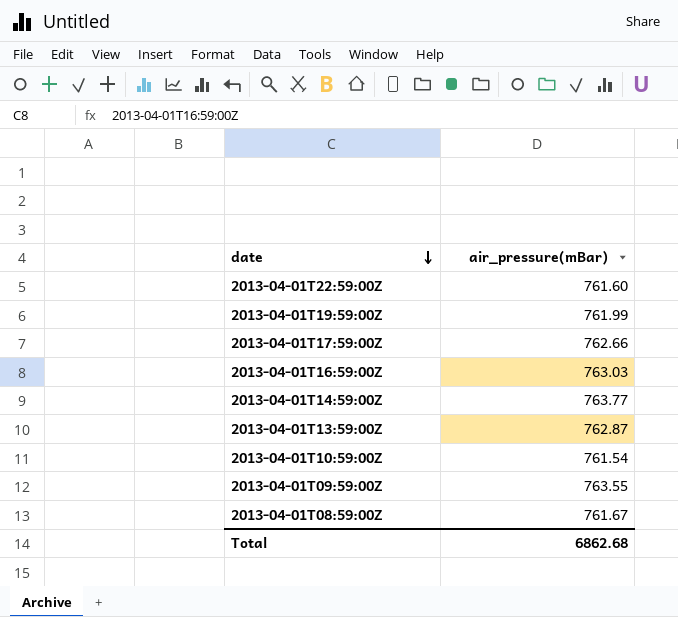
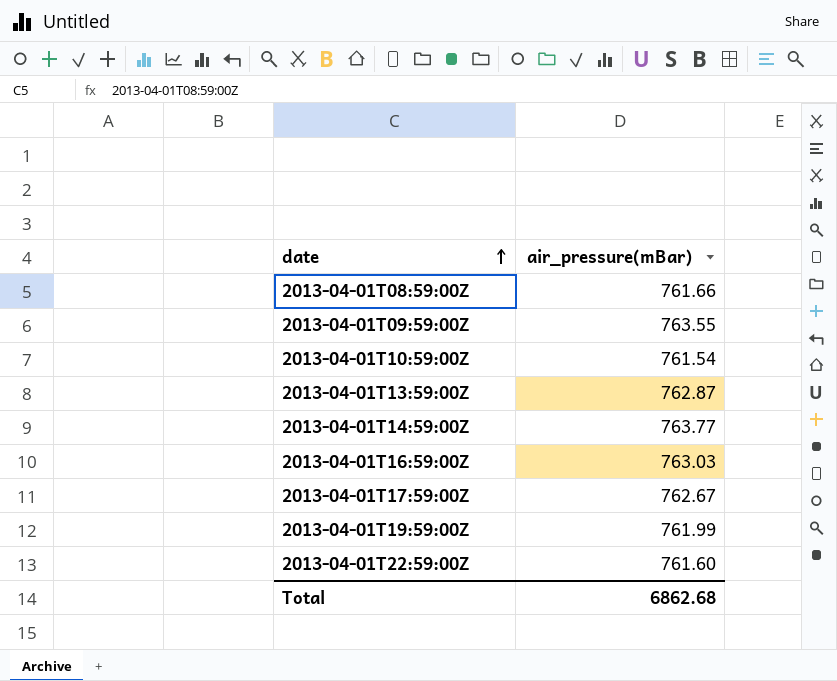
row order: date descending -> date ascending
2013-04-01T08:59:00Z | air_pressure(mBar): 761.67 -> 761.66
2013-04-01T17:59:00Z | air_pressure(mBar): 762.66 -> 762.67

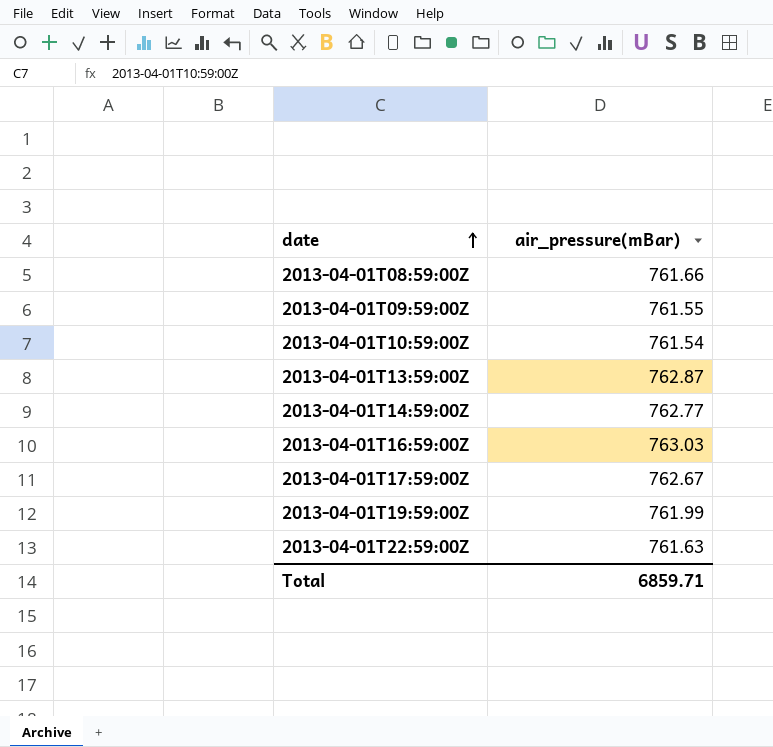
2013-04-01T09:59:00Z | air_pressure(mBar): 763.55 -> 761.55
2013-04-01T14:59:00Z | air_pressure(mBar): 763.77 -> 762.77
2013-04-01T22:59:00Z | air_pressure(mBar): 761.60 -> 761.63
Total | air_pressure(mBar): 6862.68 -> 6859.71

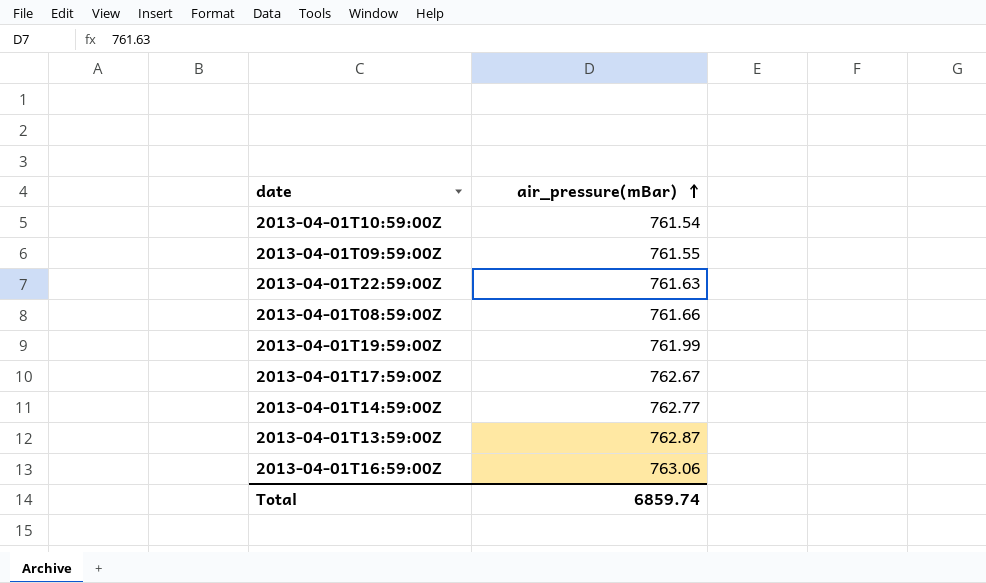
row order: date ascending -> air_pressure(mBar) ascending
2013-04-01T16:59:00Z | air_pressure(mBar): 763.03 -> 763.06
Total | air_pressure(mBar): 6859.71 -> 6859.74

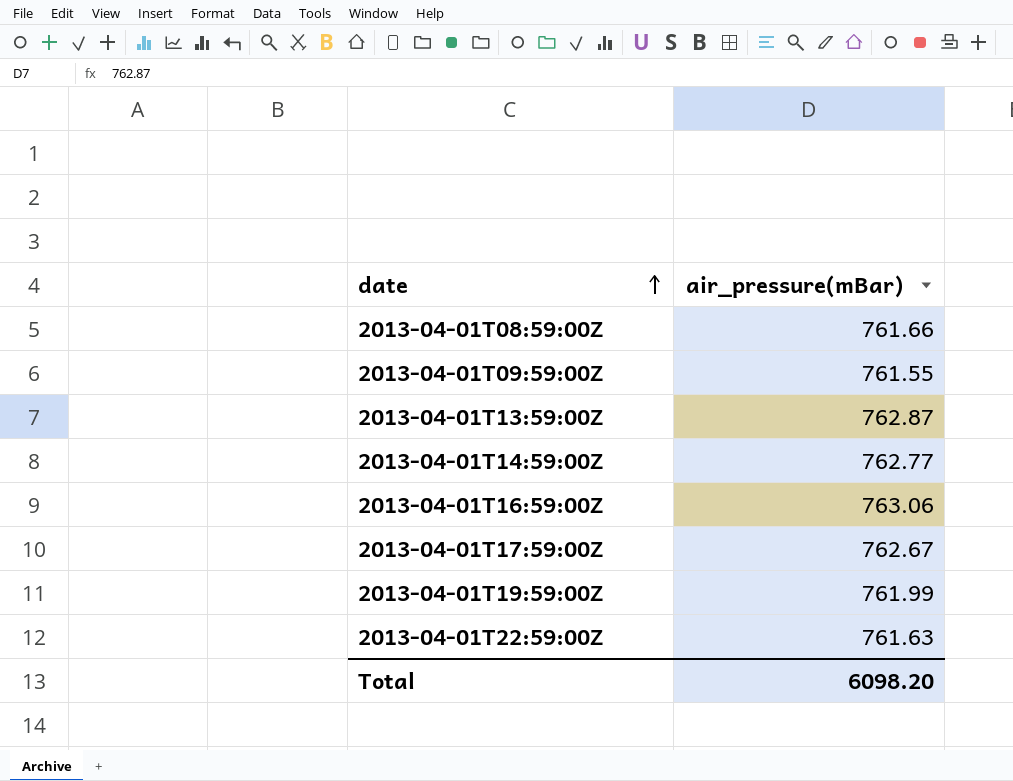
row order: air_pressure(mBar) ascending -> date ascending
row 2013-04-01T10:59:00Z: 761.54 -> none
Total | air_pressure(mBar): 6859.74 -> 6098.20

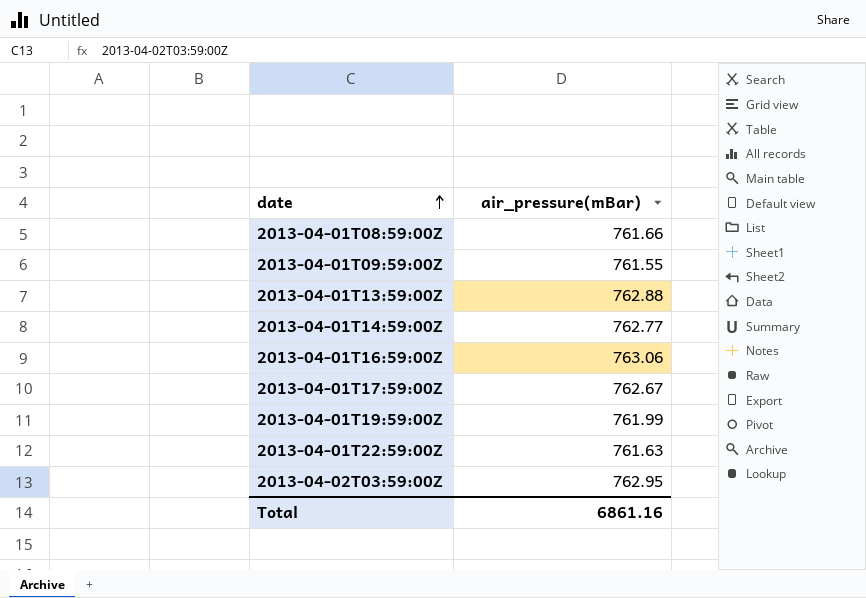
2013-04-01T13:59:00Z | air_pressure(mBar): 762.87 -> 762.88
row 2013-04-02T03:59:00Z: none -> 762.95
Total | air_pressure(mBar): 6098.20 -> 6861.16

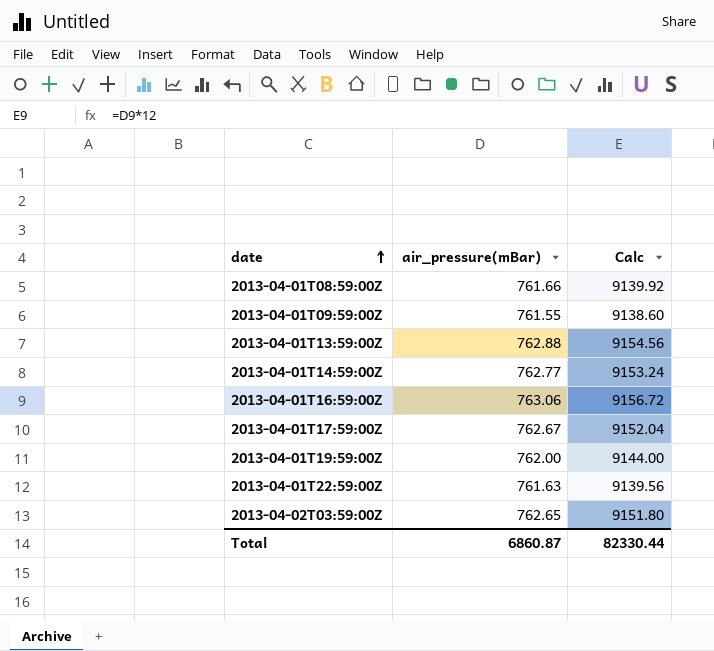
column Calc | formula: none -> [air_pressure(mBar)] * 12
2013-04-01T19:59:00Z | air_pressure(mBar): 761.99 -> 762.00
2013-04-02T03:59:00Z | air_pressure(mBar): 762.95 -> 762.65
Total | air_pressure(mBar): 6861.16 -> 6860.87

